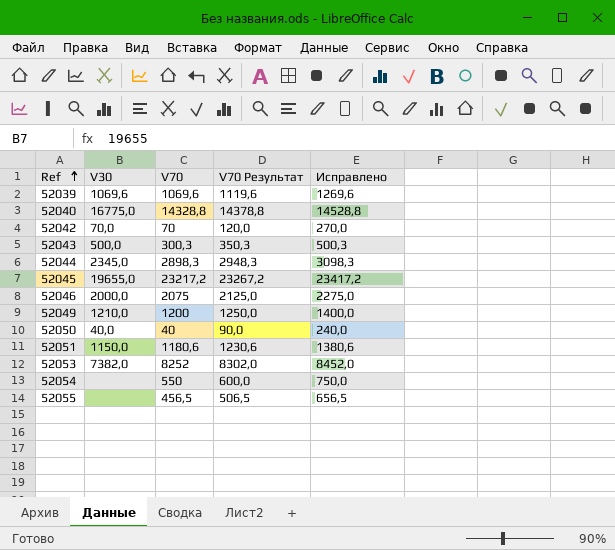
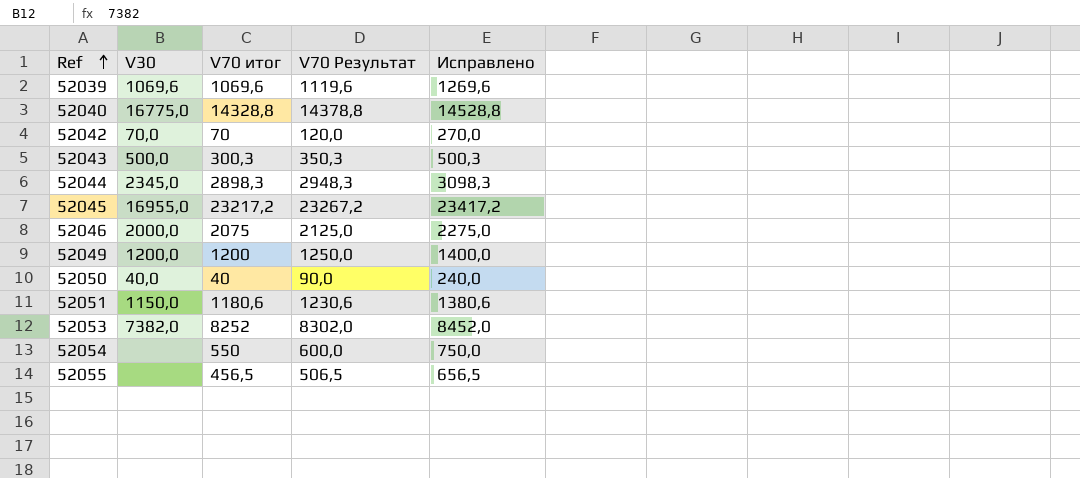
column name: V70 -> V70 итог
52045 | V30: 19655,0 -> 16955,0
52049 | V30: 1210,0 -> 1200,0

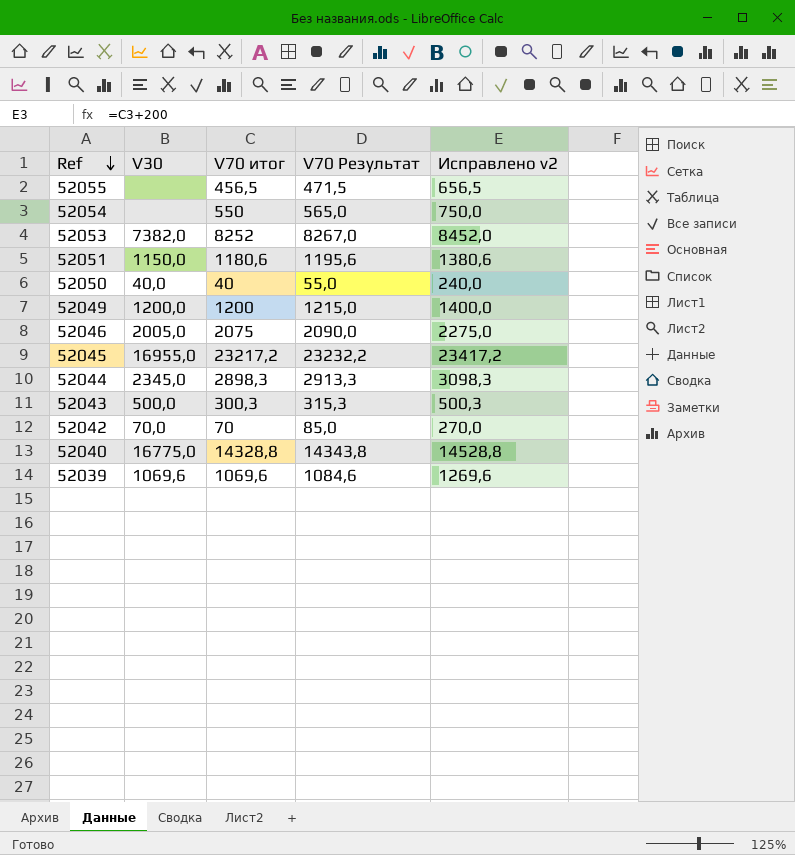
row order: Ref ascending -> Ref descending
column V70 Результат | formula: [V70 итог] + 50 -> [V70 итог] + 15
column name: Исправлено -> Исправлено v2
52046 | V30: 2000,0 -> 2005,0

